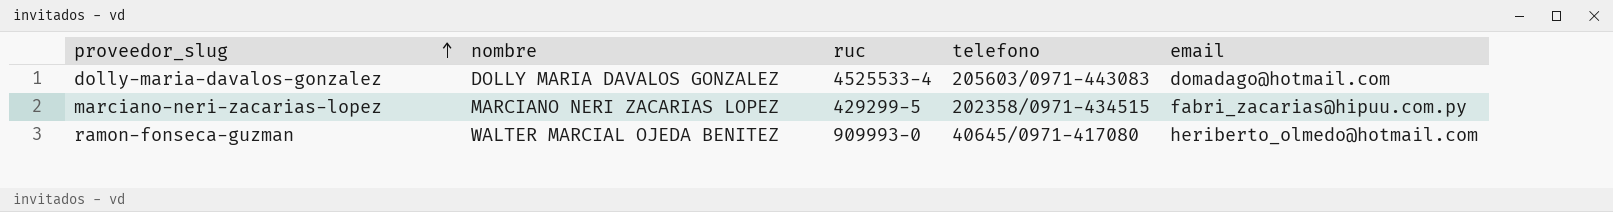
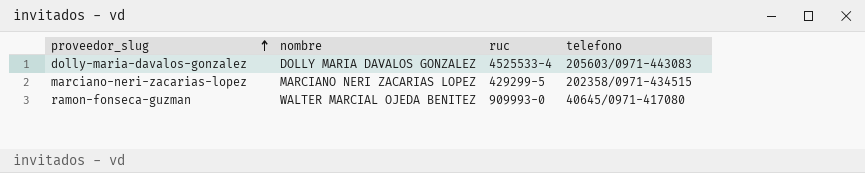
column email | position: 5 -> none

